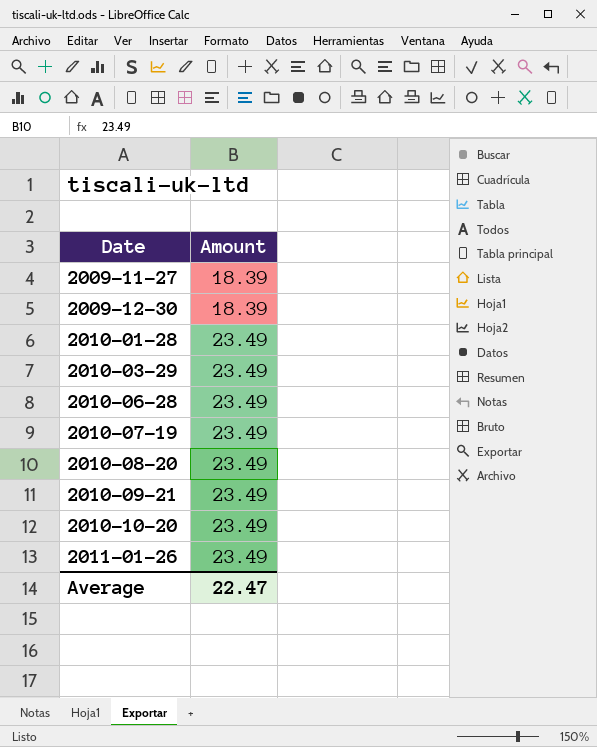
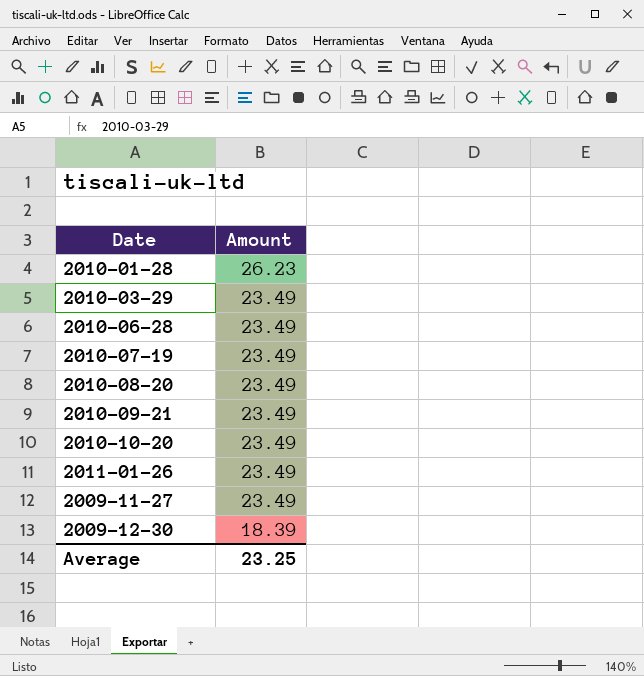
row order: Date ascending -> Amount descending
2010-01-28 | Amount: 23.49 -> 26.23
2009-11-27 | Amount: 18.39 -> 23.49
Average | Amount: 22.47 -> 23.25

